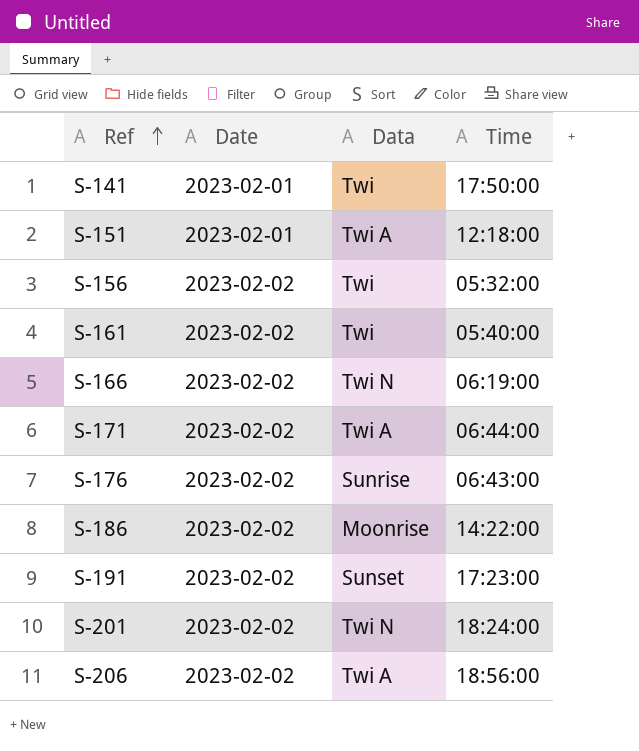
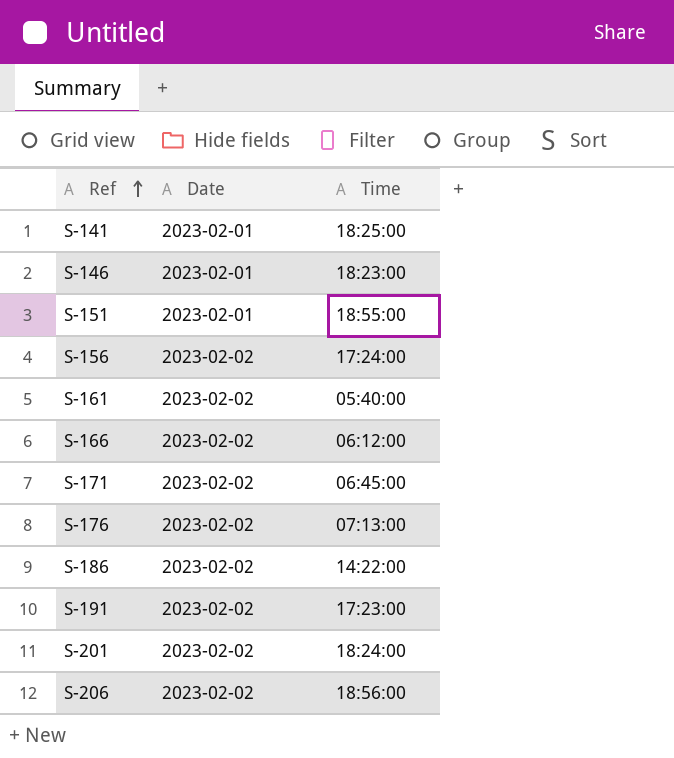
column Data | position: 3 -> none
S-141 | Time: 17:50:00 -> 18:25:00
row S-146: none -> 2023-02-01 | 18:23:00
S-151 | Time: 12:18:00 -> 18:55:00
S-156 | Time: 05:32:00 -> 17:24:00
S-166 | Time: 06:19:00 -> 06:12:00
S-171 | Time: 06:44:00 -> 06:45:00
S-176 | Time: 06:43:00 -> 07:13:00

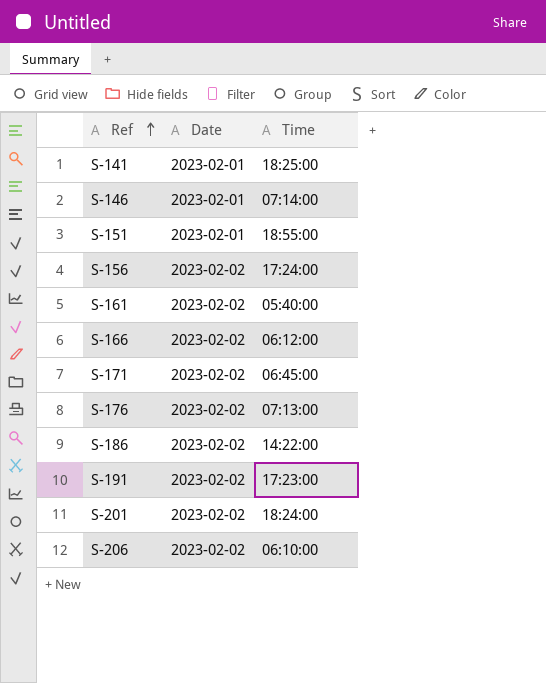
S-146 | Time: 18:23:00 -> 07:14:00
S-206 | Time: 18:56:00 -> 06:10:00

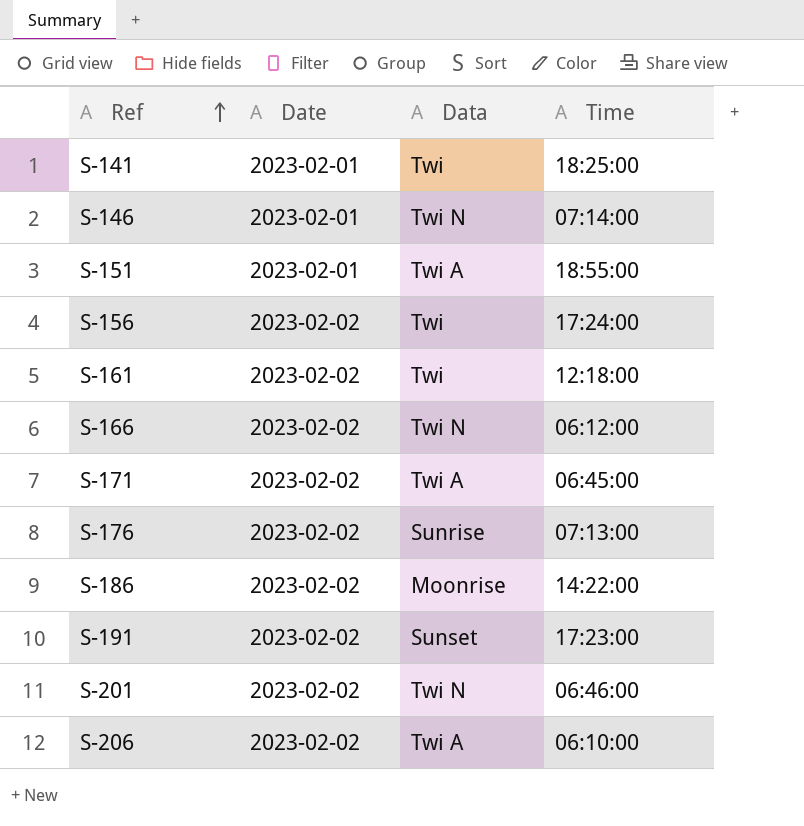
column Data | position: none -> 3
S-161 | Time: 05:40:00 -> 12:18:00
S-201 | Time: 18:24:00 -> 06:46:00

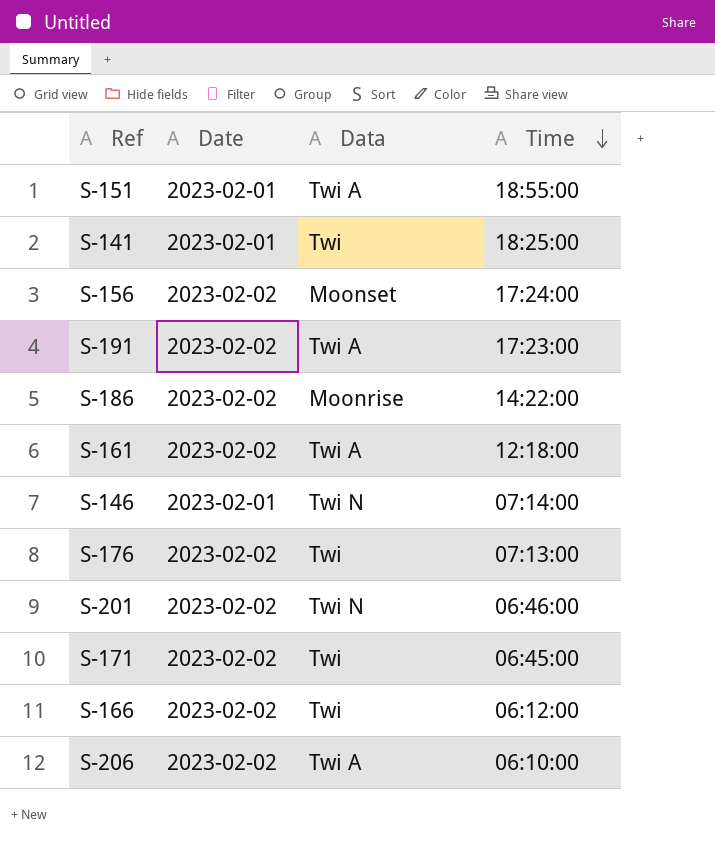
row order: Ref ascending -> Time descending
S-156 | Data: Twi -> Moonset
S-191 | Data: Sunset -> Twi A
S-161 | Data: Twi -> Twi A
S-176 | Data: Sunrise -> Twi
S-171 | Data: Twi A -> Twi
S-166 | Data: Twi N -> Twi

